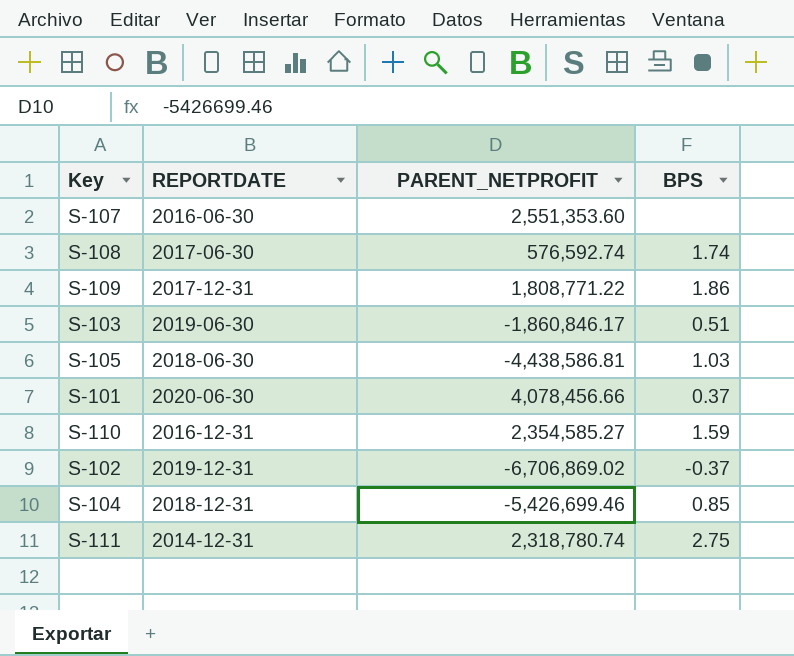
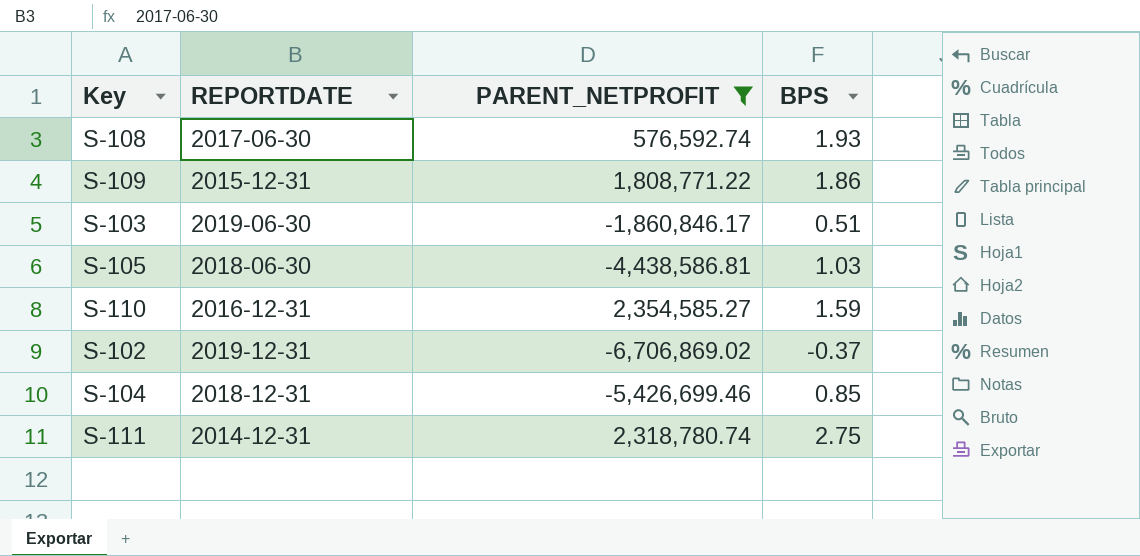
filter: none -> PARENT_NETPROFIT <= 2,354,585.27
S-108 | BPS: 1.74 -> 1.93
S-109 | REPORTDATE: 2017-12-31 -> 2015-12-31

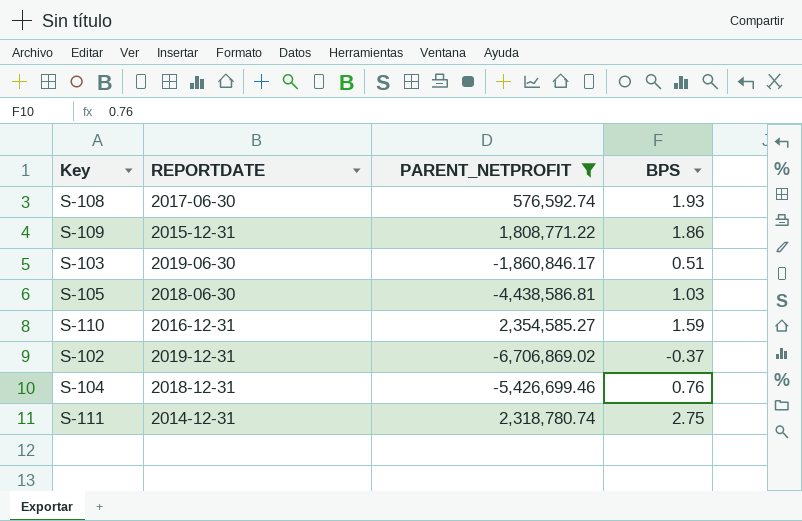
S-104 | BPS: 0.85 -> 0.76

